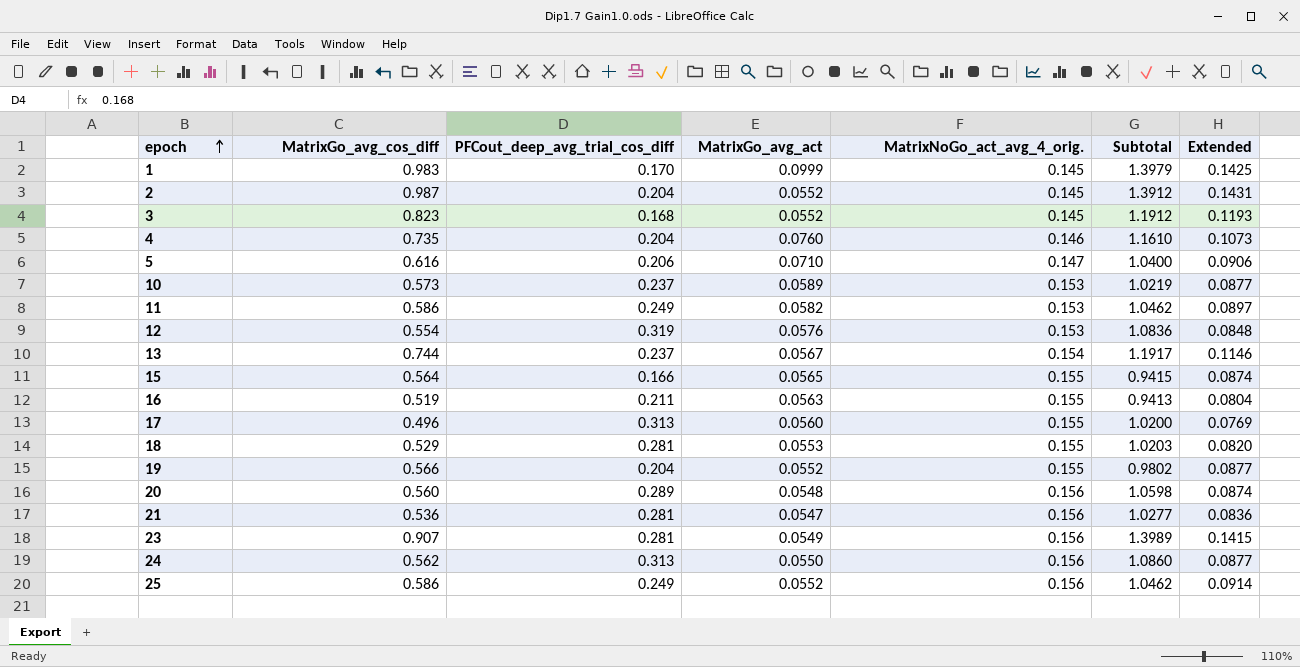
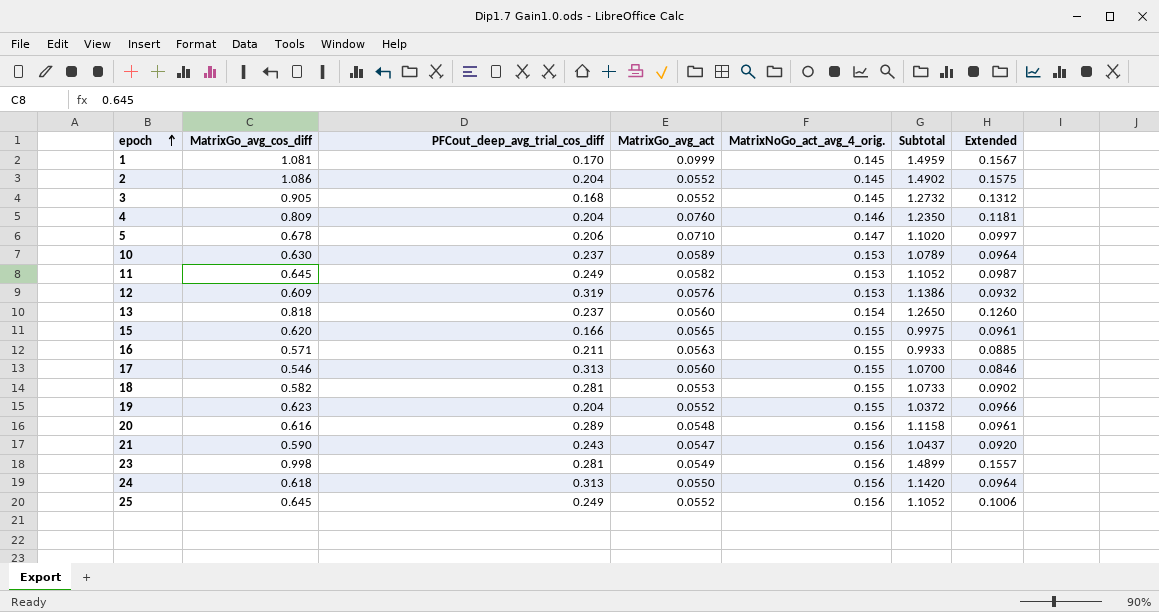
1 | MatrixGo_avg_cos_diff: 0.983 -> 1.081
1 | Subtotal: 1.3979 -> 1.4959
1 | Extended: 0.1425 -> 0.1567
2 | MatrixGo_avg_cos_diff: 0.987 -> 1.086
2 | Subtotal: 1.3912 -> 1.4902
2 | Extended: 0.1431 -> 0.1575
3 | MatrixGo_avg_cos_diff: 0.823 -> 0.905
3 | Subtotal: 1.1912 -> 1.2732
3 | Extended: 0.1193 -> 0.1312
4 | MatrixGo_avg_cos_diff: 0.735 -> 0.809
4 | Subtotal: 1.1610 -> 1.2350
4 | Extended: 0.1073 -> 0.1181
5 | MatrixGo_avg_cos_diff: 0.616 -> 0.678
5 | Subtotal: 1.0400 -> 1.1020
5 | Extended: 0.0906 -> 0.0997
10 | MatrixGo_avg_cos_diff: 0.573 -> 0.630
10 | Subtotal: 1.0219 -> 1.0789
10 | Extended: 0.0877 -> 0.0964
11 | MatrixGo_avg_cos_diff: 0.586 -> 0.645
11 | Subtotal: 1.0462 -> 1.1052
11 | Extended: 0.0897 -> 0.0987
12 | MatrixGo_avg_cos_diff: 0.554 -> 0.609
12 | Subtotal: 1.0836 -> 1.1386
12 | Extended: 0.0848 -> 0.0932
13 | MatrixGo_avg_cos_diff: 0.744 -> 0.818
13 | MatrixGo_avg_act: 0.0567 -> 0.0560
13 | Subtotal: 1.1917 -> 1.2650
13 | Extended: 0.1146 -> 0.1260
15 | MatrixGo_avg_cos_diff: 0.564 -> 0.620
15 | Subtotal: 0.9415 -> 0.9975
15 | Extended: 0.0874 -> 0.0961
16 | MatrixGo_avg_cos_diff: 0.519 -> 0.571
16 | Subtotal: 0.9413 -> 0.9933
16 | Extended: 0.0804 -> 0.0885
17 | MatrixGo_avg_cos_diff: 0.496 -> 0.546
17 | Subtotal: 1.0200 -> 1.0700
17 | Extended: 0.0769 -> 0.0846
18 | MatrixGo_avg_cos_diff: 0.529 -> 0.582
18 | Subtotal: 1.0203 -> 1.0733
18 | Extended: 0.0820 -> 0.0902
19 | MatrixGo_avg_cos_diff: 0.566 -> 0.623
19 | Subtotal: 0.9802 -> 1.0372
19 | Extended: 0.0877 -> 0.0966
20 | MatrixGo_avg_cos_diff: 0.560 -> 0.616
20 | Subtotal: 1.0598 -> 1.1158
20 | Extended: 0.0874 -> 0.0961
21 | MatrixGo_avg_cos_diff: 0.536 -> 0.590
21 | PFCout_deep_avg_trial_cos_diff: 0.281 -> 0.243
21 | Subtotal: 1.0277 -> 1.0437
21 | Extended: 0.0836 -> 0.0920
23 | MatrixGo_avg_cos_diff: 0.907 -> 0.998
23 | Subtotal: 1.3989 -> 1.4899
23 | Extended: 0.1415 -> 0.1557
24 | MatrixGo_avg_cos_diff: 0.562 -> 0.618
24 | Subtotal: 1.0860 -> 1.1420
24 | Extended: 0.0877 -> 0.0964
25 | MatrixGo_avg_cos_diff: 0.586 -> 0.645
25 | Subtotal: 1.0462 -> 1.1052
25 | Extended: 0.0914 -> 0.1006

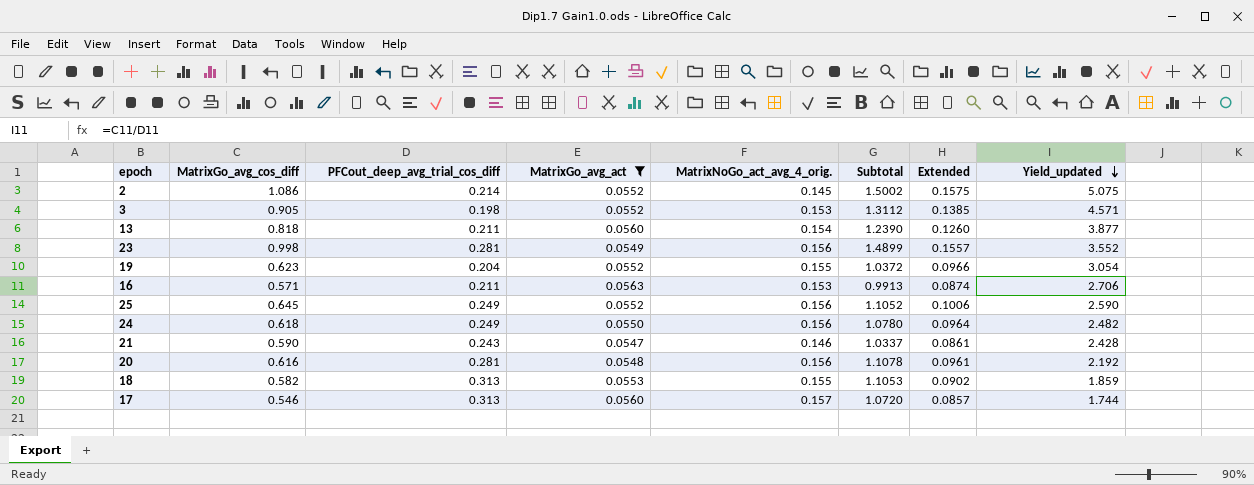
filter: none -> MatrixGo_avg_act <= 0.0563
row order: epoch ascending -> Yield_updated descending
column Yield_updated | formula: none -> [MatrixGo_avg_cos_diff] / [PFCout_deep_avg_trial_cos_diff]
2 | PFCout_deep_avg_trial_cos_diff: 0.204 -> 0.214
2 | Subtotal: 1.4902 -> 1.5002
3 | PFCout_deep_avg_trial_cos_diff: 0.168 -> 0.198
3 | MatrixNoGo_act_avg_4_orig.: 0.145 -> 0.153
3 | Subtotal: 1.2732 -> 1.3112
3 | Extended: 0.1312 -> 0.1385
13 | PFCout_deep_avg_trial_cos_diff: 0.237 -> 0.211
13 | Subtotal: 1.2650 -> 1.2390
16 | MatrixNoGo_act_avg_4_orig.: 0.155 -> 0.153
16 | Subtotal: 0.9933 -> 0.9913
16 | Extended: 0.0885 -> 0.0874
24 | PFCout_deep_avg_trial_cos_diff: 0.313 -> 0.249
24 | Subtotal: 1.1420 -> 1.0780
21 | MatrixNoGo_act_avg_4_orig.: 0.156 -> 0.146
21 | Subtotal: 1.0437 -> 1.0337
21 | Extended: 0.0920 -> 0.0861
20 | PFCout_deep_avg_trial_cos_diff: 0.289 -> 0.281
20 | Subtotal: 1.1158 -> 1.1078
18 | PFCout_deep_avg_trial_cos_diff: 0.281 -> 0.313
18 | Subtotal: 1.0733 -> 1.1053
17 | MatrixNoGo_act_avg_4_orig.: 0.155 -> 0.157
17 | Subtotal: 1.0700 -> 1.0720
17 | Extended: 0.0846 -> 0.0857

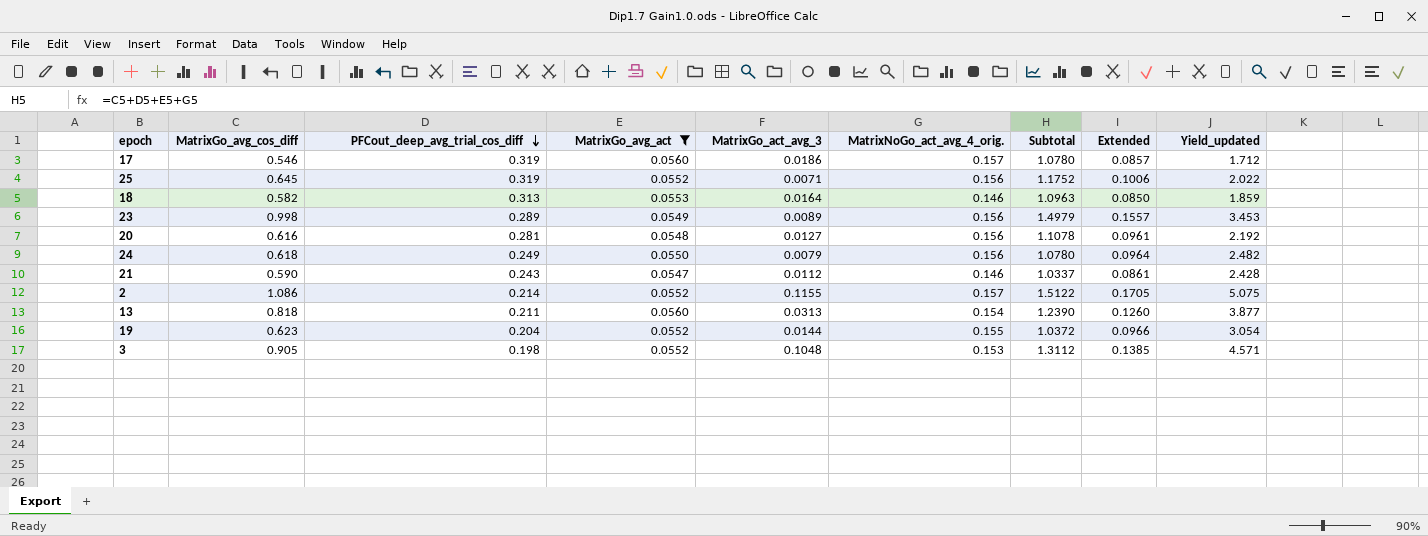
row order: Yield_updated descending -> PFCout_deep_avg_trial_cos_diff descending
column MatrixGo_act_avg_3 | position: none -> 5
row 16: 0.571 | 0.211 | 0.0563 | 0.153 | 0.9913 | 0.0874 | 2.706 -> none
17 | PFCout_deep_avg_trial_cos_diff: 0.313 -> 0.319
17 | Subtotal: 1.0720 -> 1.0780
17 | Yield_updated: 1.744 -> 1.712
25 | PFCout_deep_avg_trial_cos_diff: 0.249 -> 0.319
25 | Subtotal: 1.1052 -> 1.1752
25 | Yield_updated: 2.590 -> 2.022
18 | MatrixNoGo_act_avg_4_orig.: 0.155 -> 0.146
18 | Subtotal: 1.1053 -> 1.0963
18 | Extended: 0.0902 -> 0.0850
23 | PFCout_deep_avg_trial_cos_diff: 0.281 -> 0.289
23 | Subtotal: 1.4899 -> 1.4979
23 | Yield_updated: 3.552 -> 3.453
2 | MatrixNoGo_act_avg_4_orig.: 0.145 -> 0.157
2 | Subtotal: 1.5002 -> 1.5122
2 | Extended: 0.1575 -> 0.1705

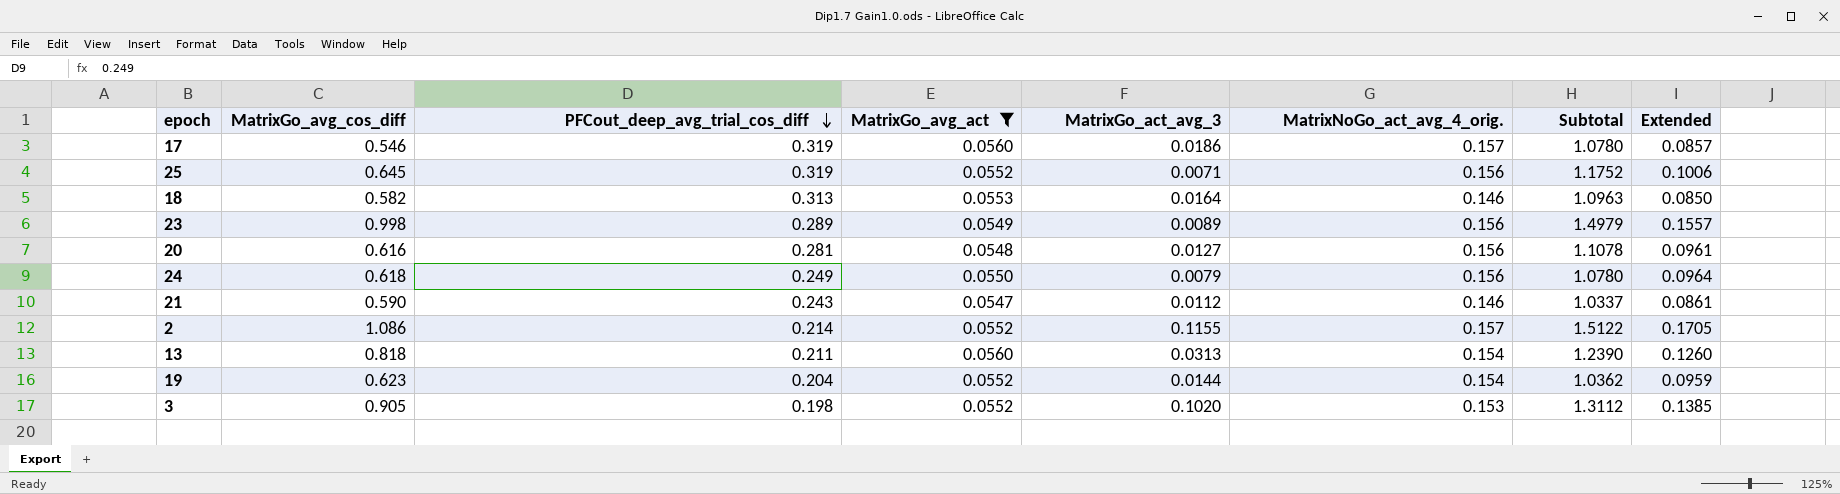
column Yield_updated | formula: [MatrixGo_avg_cos_diff] / [PFCout_deep_avg_trial_cos_diff] -> none
19 | MatrixNoGo_act_avg_4_orig.: 0.155 -> 0.154
19 | Subtotal: 1.0372 -> 1.0362
19 | Extended: 0.0966 -> 0.0959
3 | MatrixGo_act_avg_3: 0.1048 -> 0.1020

